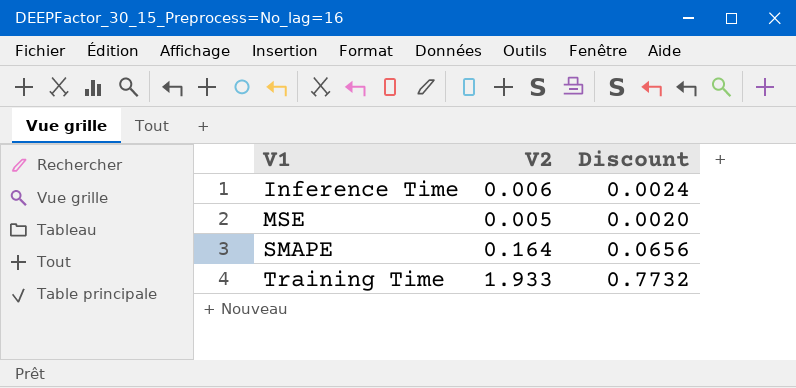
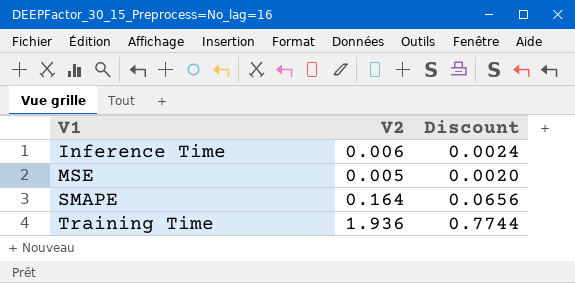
Training Time | V2: 1.933 -> 1.936
Training Time | Discount: 0.7732 -> 0.7744

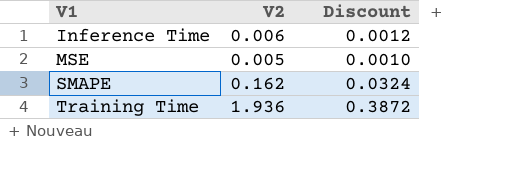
column Discount | formula: [V2] * 0.4 -> [V2] * 0.2
SMAPE | V2: 0.164 -> 0.162

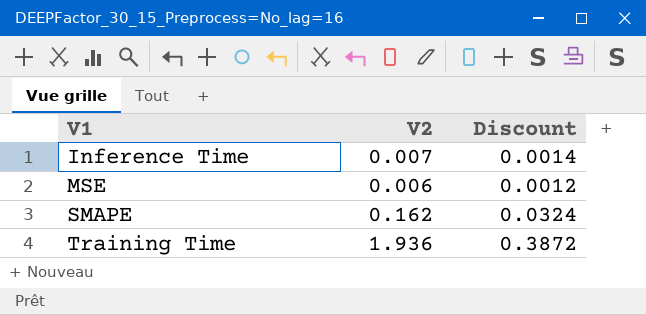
Inference Time | V2: 0.006 -> 0.007
Inference Time | Discount: 0.0012 -> 0.0014
MSE | V2: 0.005 -> 0.006
MSE | Discount: 0.0010 -> 0.0012

